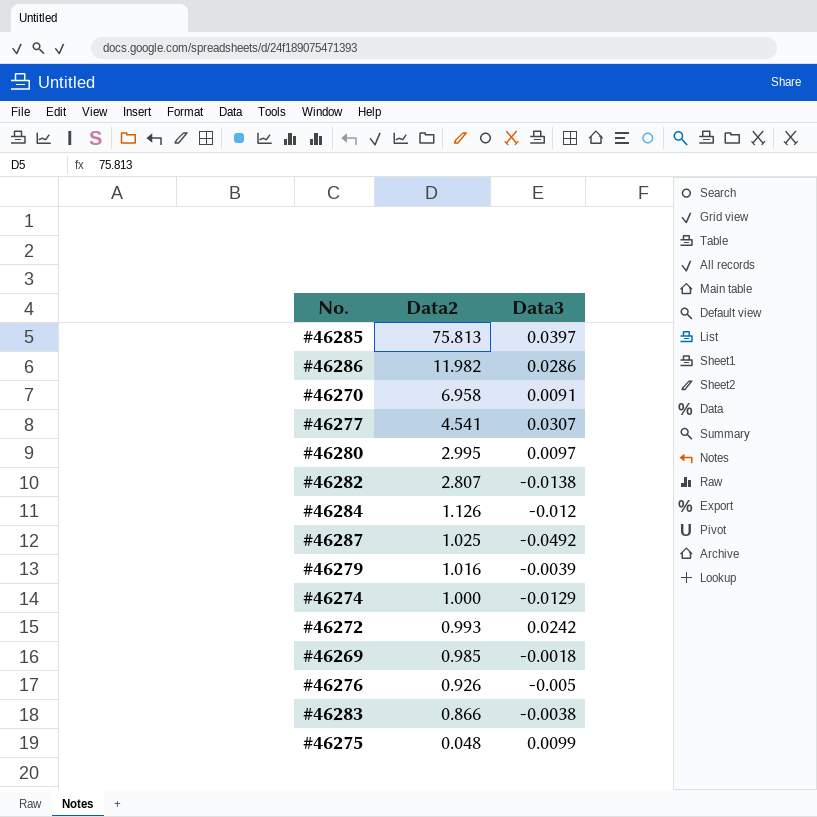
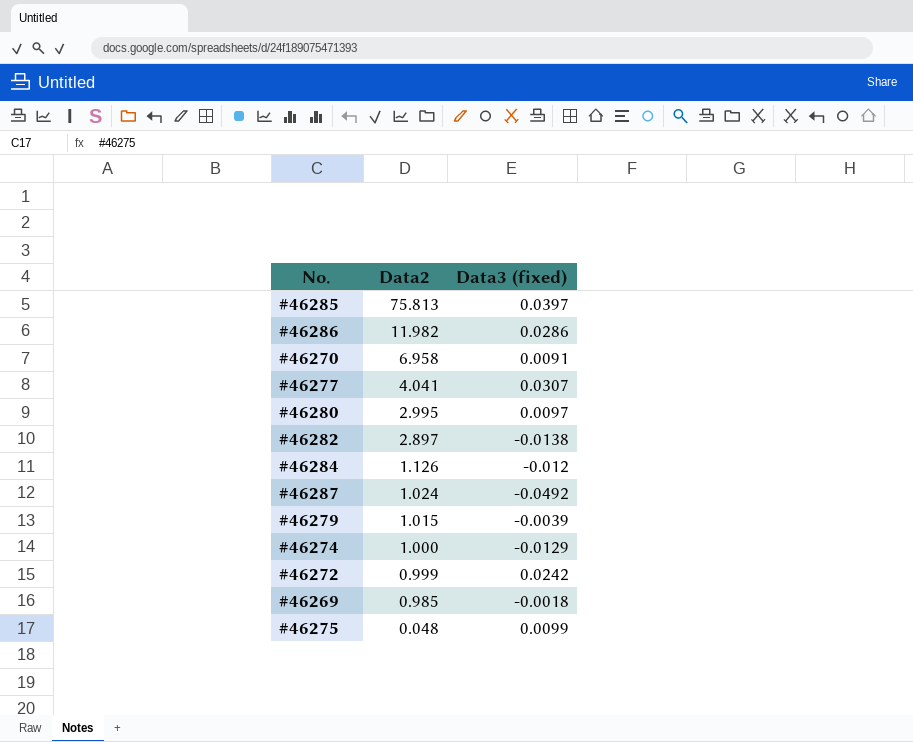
column name: Data3 -> Data3 (fixed)
row #46276: 0.926 | -0.005 -> none
row #46283: 0.866 | -0.0038 -> none
#46277 | Data2: 4.541 -> 4.041
#46282 | Data2: 2.807 -> 2.897
#46287 | Data2: 1.025 -> 1.024
#46279 | Data2: 1.016 -> 1.015
#46272 | Data2: 0.993 -> 0.999

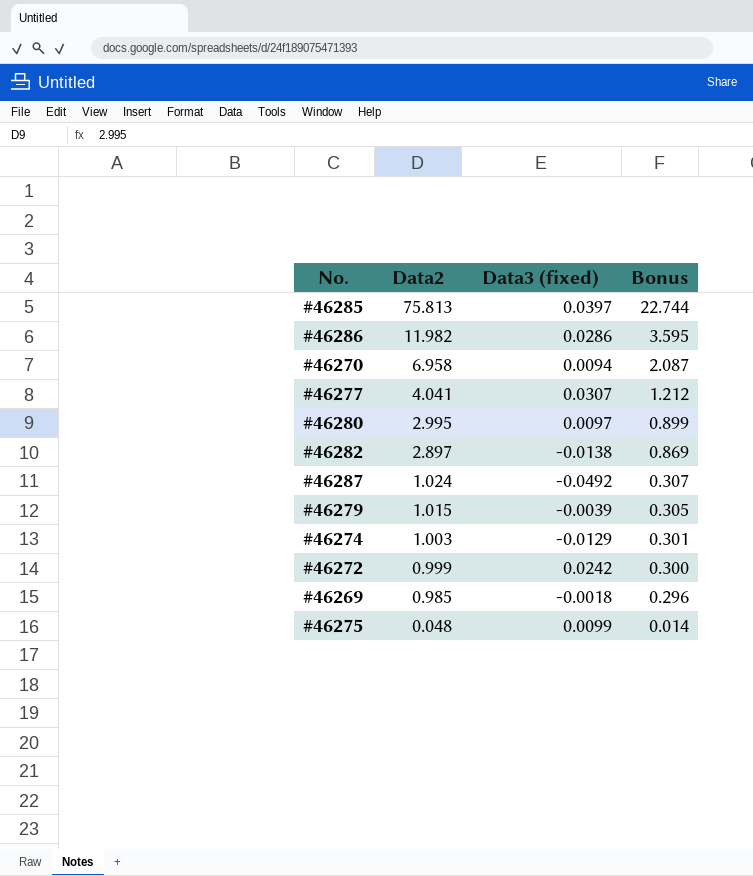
column Bonus | formula: none -> [Data2] * 0.3
row #46284: 1.126 | -0.012 -> none
#46270 | Data3 (fixed): 0.0091 -> 0.0094
#46274 | Data2: 1.000 -> 1.003

